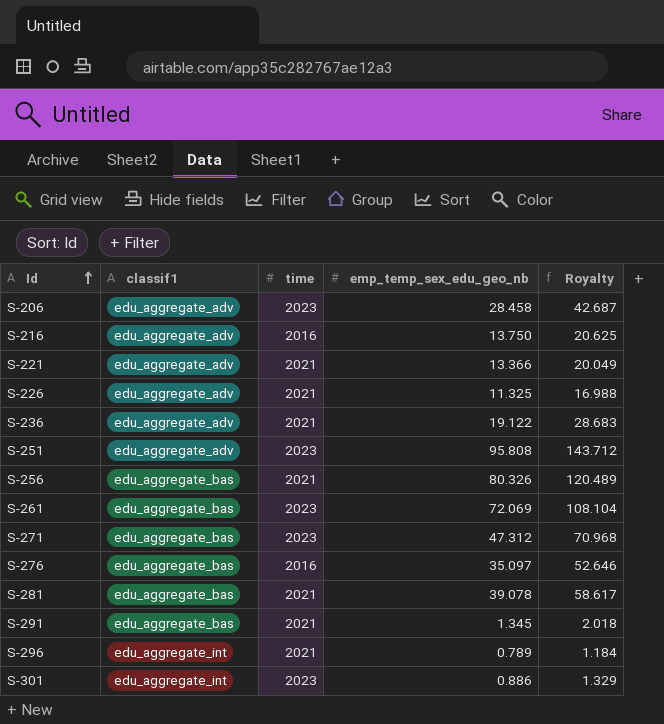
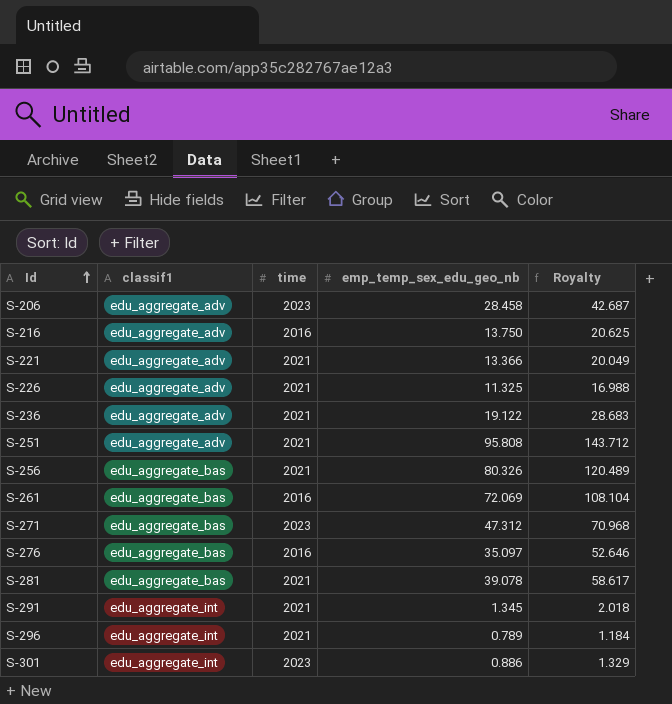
S-251 | time: 2023 -> 2021
S-261 | time: 2023 -> 2016
S-291 | classif1: edu_aggregate_bas -> edu_aggregate_int

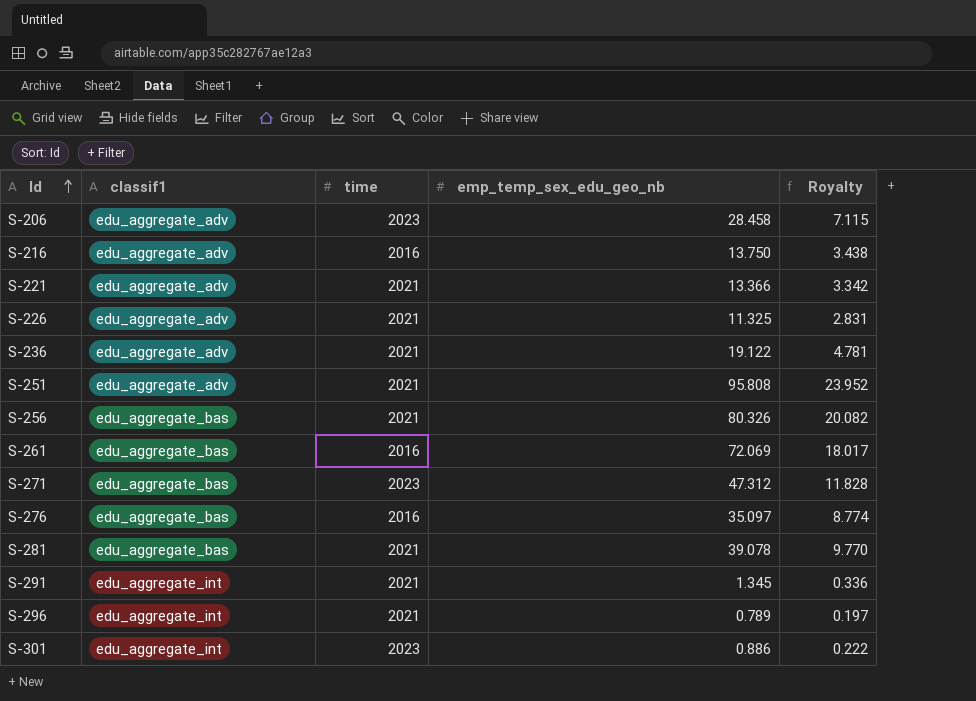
column Royalty | formula: [emp_temp_sex_edu_geo_nb] * 1.5 -> [emp_temp_sex_edu_geo_nb] * 0.25

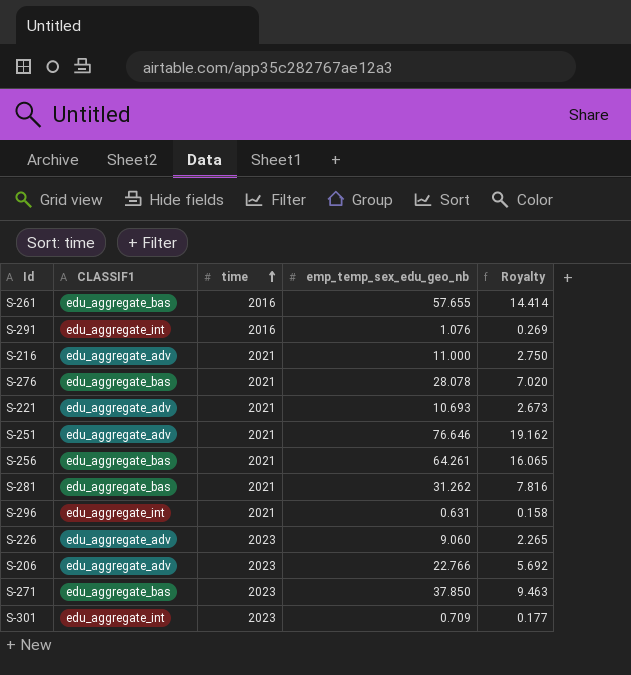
row order: Id ascending -> time ascending
column name: classif1 -> CLASSIF1
row S-236: edu_aggregate_adv | 2021 | 19.122 | 4.781 -> none
S-261 | emp_temp_sex_edu_geo_nb: 72.069 -> 57.655
S-261 | Royalty: 18.017 -> 14.414
S-291 | time: 2021 -> 2016
S-291 | emp_temp_sex_edu_geo_nb: 1.345 -> 1.076
S-291 | Royalty: 0.336 -> 0.269
S-216 | time: 2016 -> 2021
S-216 | emp_temp_sex_edu_geo_nb: 13.750 -> 11.000
S-216 | Royalty: 3.438 -> 2.750
S-276 | time: 2016 -> 2021
S-276 | emp_temp_sex_edu_geo_nb: 35.097 -> 28.078
S-276 | Royalty: 8.774 -> 7.020
S-221 | emp_temp_sex_edu_geo_nb: 13.366 -> 10.693
S-221 | Royalty: 3.342 -> 2.673
S-251 | emp_temp_sex_edu_geo_nb: 95.808 -> 76.646
S-251 | Royalty: 23.952 -> 19.162
S-256 | emp_temp_sex_edu_geo_nb: 80.326 -> 64.261
S-256 | Royalty: 20.082 -> 16.065
S-281 | emp_temp_sex_edu_geo_nb: 39.078 -> 31.262
S-281 | Royalty: 9.770 -> 7.816
S-296 | emp_temp_sex_edu_geo_nb: 0.789 -> 0.631
S-296 | Royalty: 0.197 -> 0.158
S-226 | time: 2021 -> 2023
S-226 | emp_temp_sex_edu_geo_nb: 11.325 -> 9.060
S-226 | Royalty: 2.831 -> 2.265
S-206 | emp_temp_sex_edu_geo_nb: 28.458 -> 22.766
S-206 | Royalty: 7.115 -> 5.692
S-271 | emp_temp_sex_edu_geo_nb: 47.312 -> 37.850
S-271 | Royalty: 11.828 -> 9.463
S-301 | emp_temp_sex_edu_geo_nb: 0.886 -> 0.709
S-301 | Royalty: 0.222 -> 0.177

